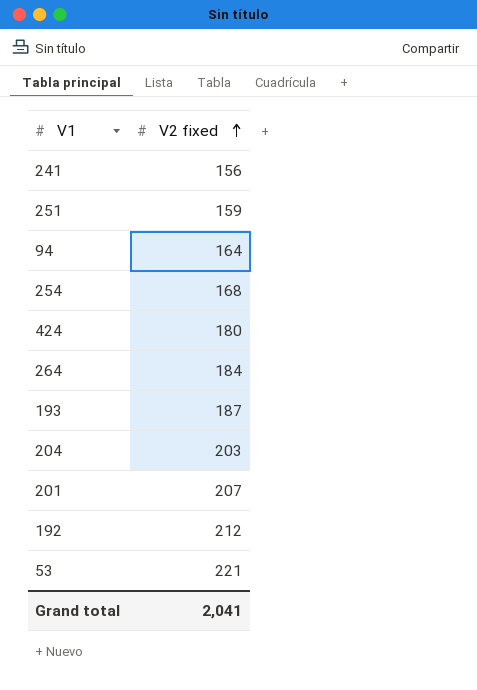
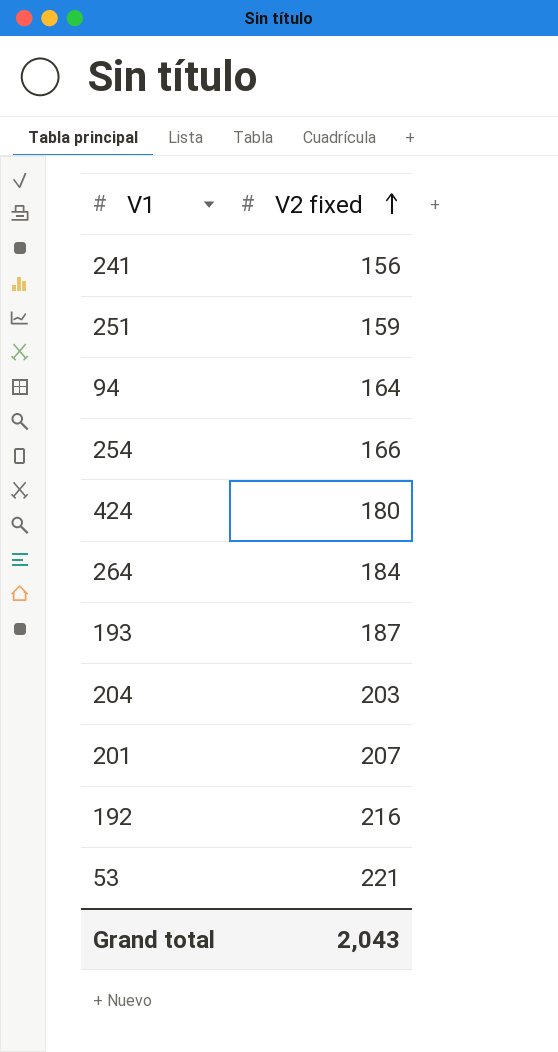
254 | V2 fixed: 168 -> 166
192 | V2 fixed: 212 -> 216
Grand total | V2 fixed: 2,041 -> 2,043

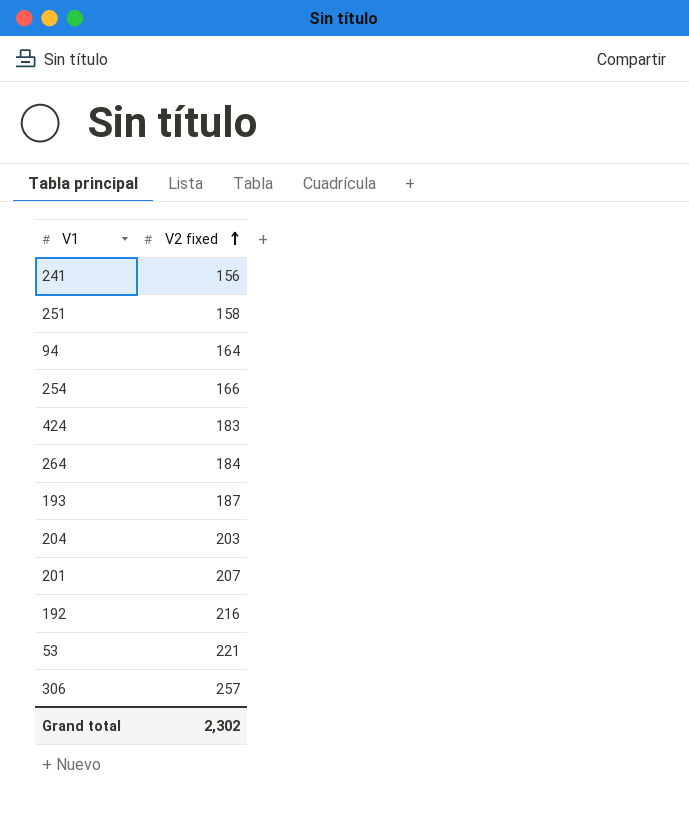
251 | V2 fixed: 159 -> 158
424 | V2 fixed: 180 -> 183
row 306: none -> 257
Grand total | V2 fixed: 2,043 -> 2,302

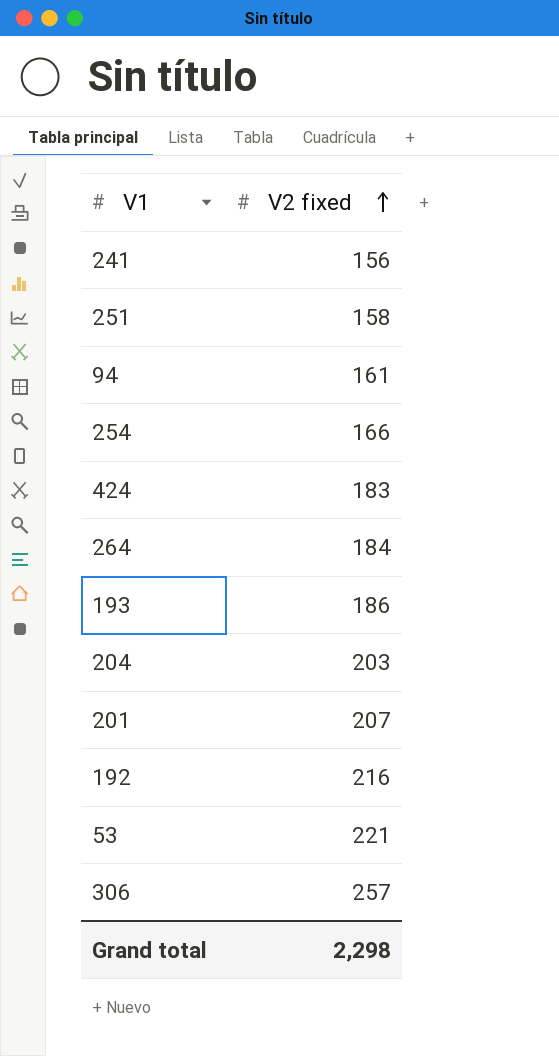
94 | V2 fixed: 164 -> 161
193 | V2 fixed: 187 -> 186
Grand total | V2 fixed: 2,302 -> 2,298

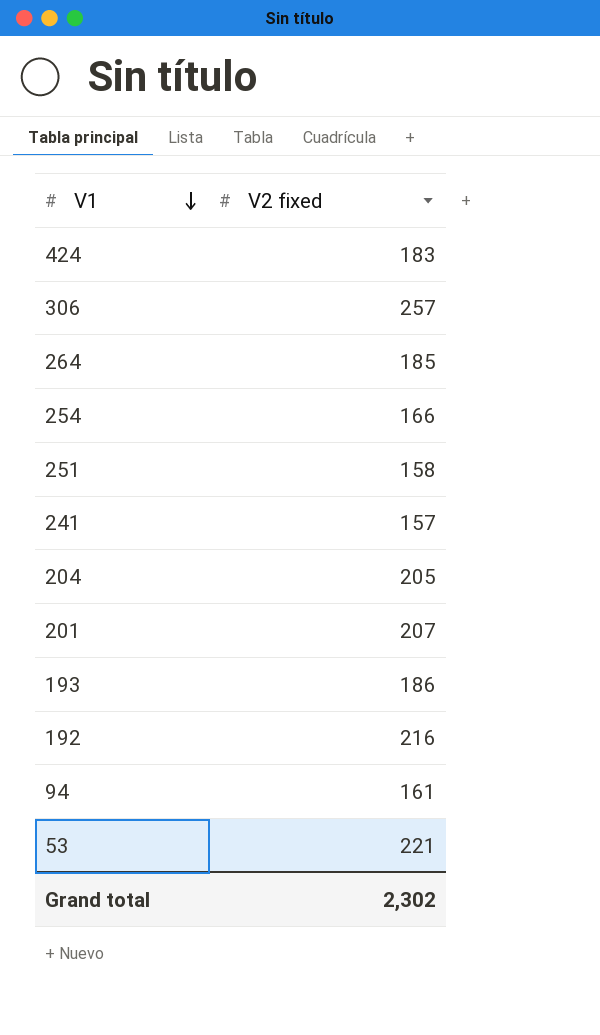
row order: V2 fixed ascending -> V1 descending
264 | V2 fixed: 184 -> 185
241 | V2 fixed: 156 -> 157
204 | V2 fixed: 203 -> 205
Grand total | V2 fixed: 2,298 -> 2,302

